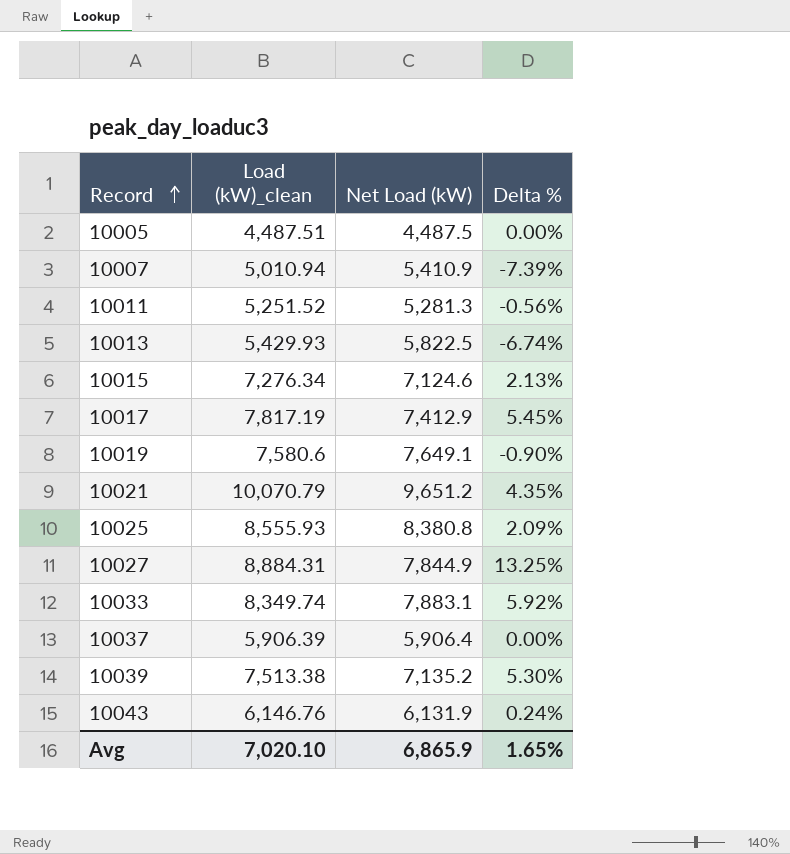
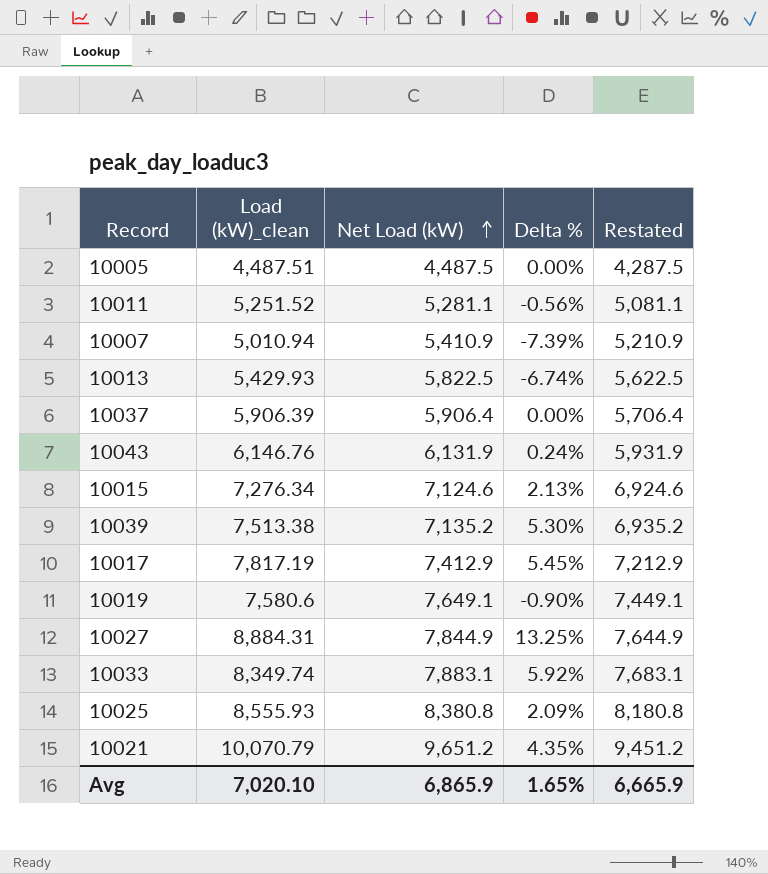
row order: Record ascending -> Net Load (kW) ascending
column Restated | formula: none -> [Net Load (kW)] - 200
10011 | Net Load (kW): 5,281.3 -> 5,281.1

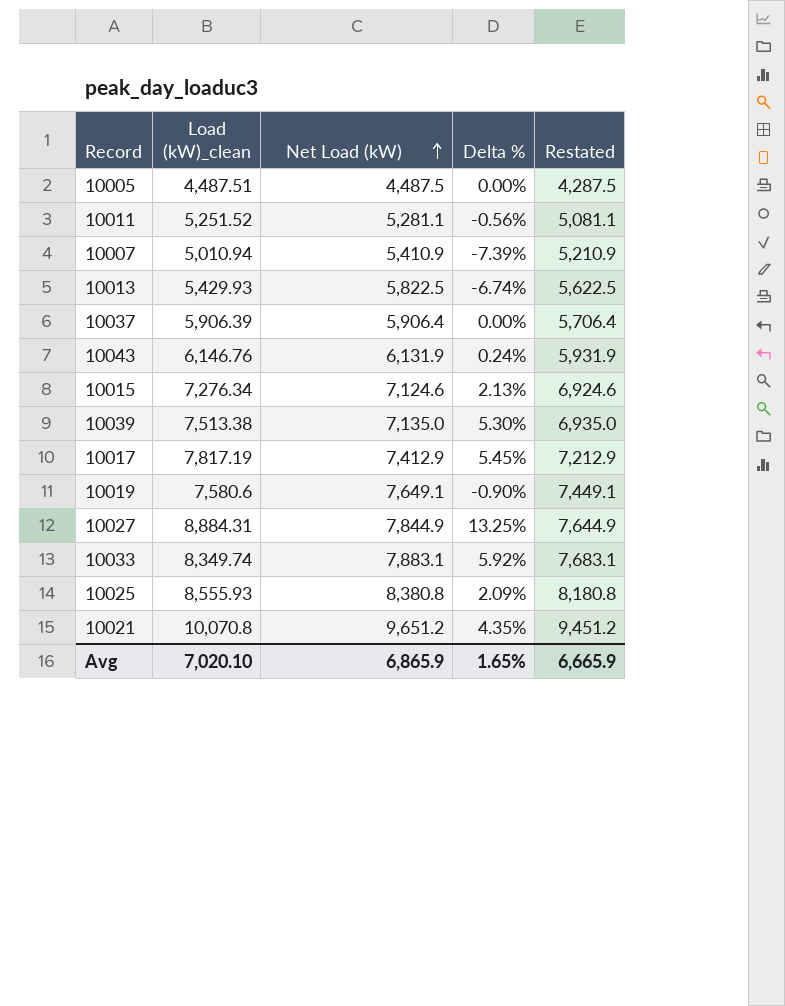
10039 | Net Load (kW): 7,135.2 -> 7,135.0
10039 | Restated: 6,935.2 -> 6,935.0
10021 | Load (kW)_clean: 10,070.79 -> 10,070.8

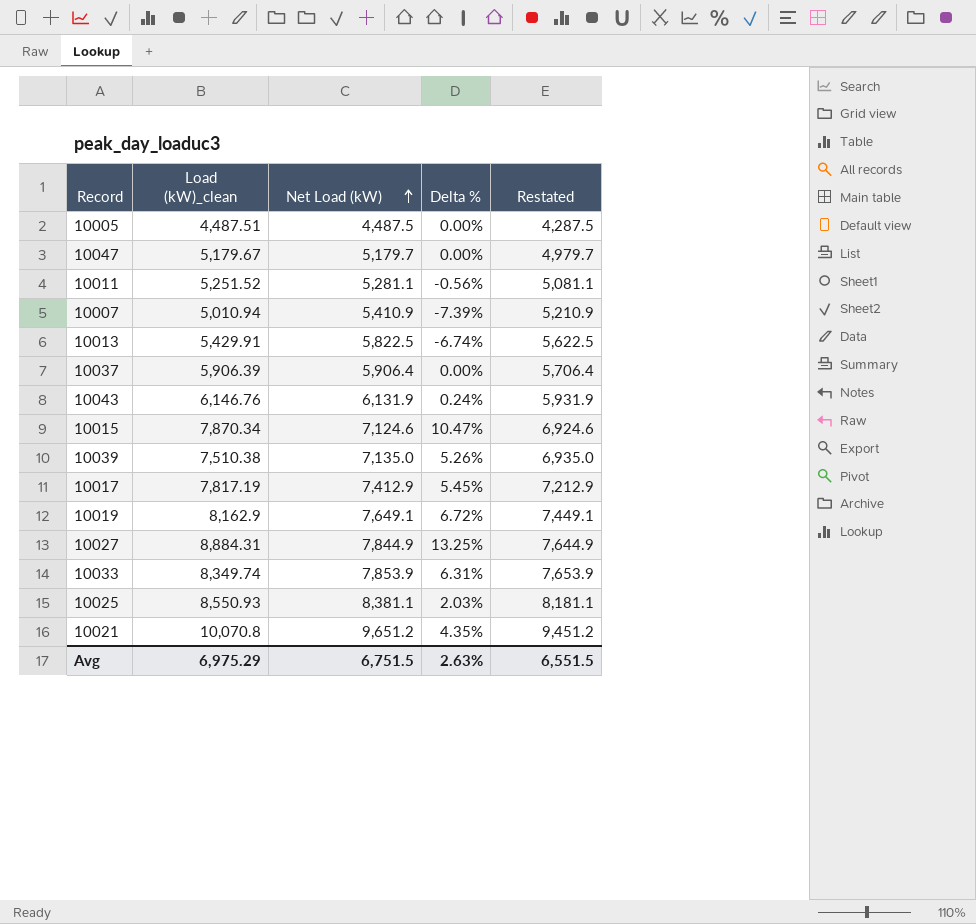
row 10047: none -> 5,179.67 | 5,179.7 | 0.00% | 4,979.7
10013 | Load (kW)_clean: 5,429.93 -> 5,429.91
10015 | Load (kW)_clean: 7,276.34 -> 7,870.34
10015 | Delta %: 2.13% -> 10.47%
10039 | Load (kW)_clean: 7,513.38 -> 7,510.38
10039 | Delta %: 5.30% -> 5.26%
10019 | Load (kW)_clean: 7,580.6 -> 8,162.9
10019 | Delta %: -0.90% -> 6.72%
10033 | Net Load (kW): 7,883.1 -> 7,853.9
10033 | Delta %: 5.92% -> 6.31%
10033 | Restated: 7,683.1 -> 7,653.9
10025 | Load (kW)_clean: 8,555.93 -> 8,550.93
10025 | Net Load (kW): 8,380.8 -> 8,381.1
10025 | Delta %: 2.09% -> 2.03%
10025 | Restated: 8,180.8 -> 8,181.1
Avg | Load (kW)_clean: 7,020.10 -> 6,975.29
Avg | Net Load (kW): 6,865.9 -> 6,751.5
Avg | Delta %: 1.65% -> 2.63%
Avg | Restated: 6,665.9 -> 6,551.5

